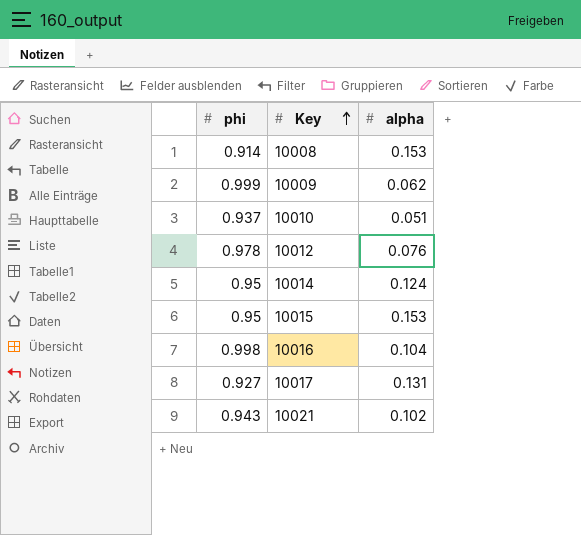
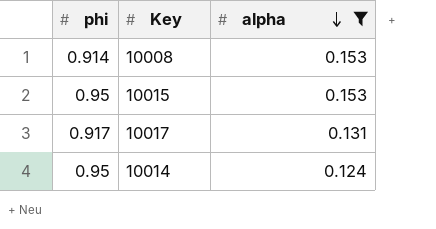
filter: none -> alpha >= 0.124
row order: Key ascending -> alpha descending
10017 | phi: 0.927 -> 0.917

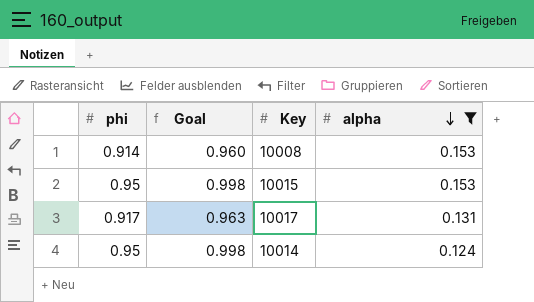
column Goal | formula: none -> [phi] * 1.05

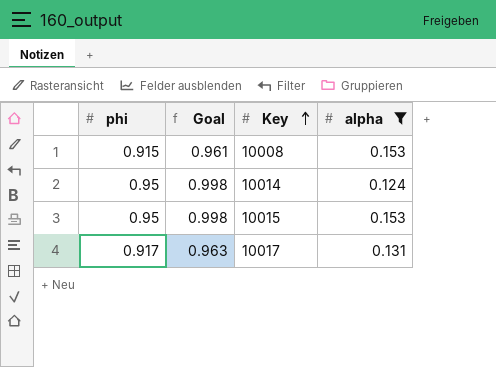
row order: alpha descending -> Key ascending
10008 | phi: 0.914 -> 0.915
10008 | Goal: 0.960 -> 0.961

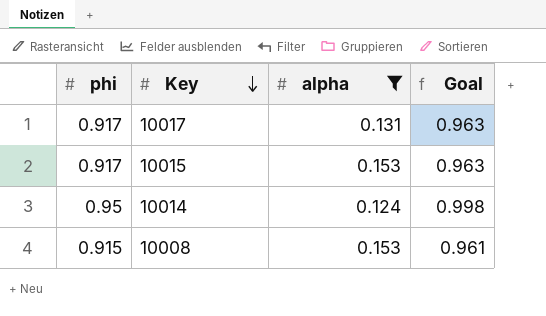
row order: Key ascending -> Key descending
column Goal | position: 2 -> 4
10015 | phi: 0.95 -> 0.917
10015 | Goal: 0.998 -> 0.963

